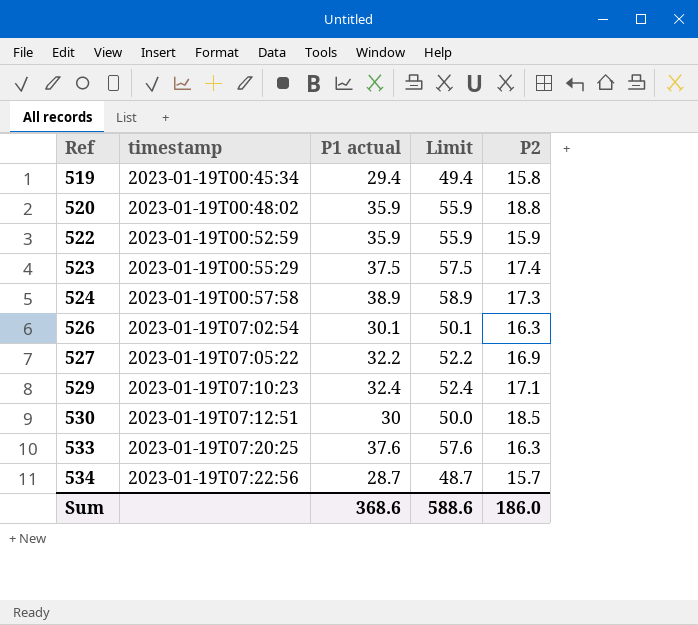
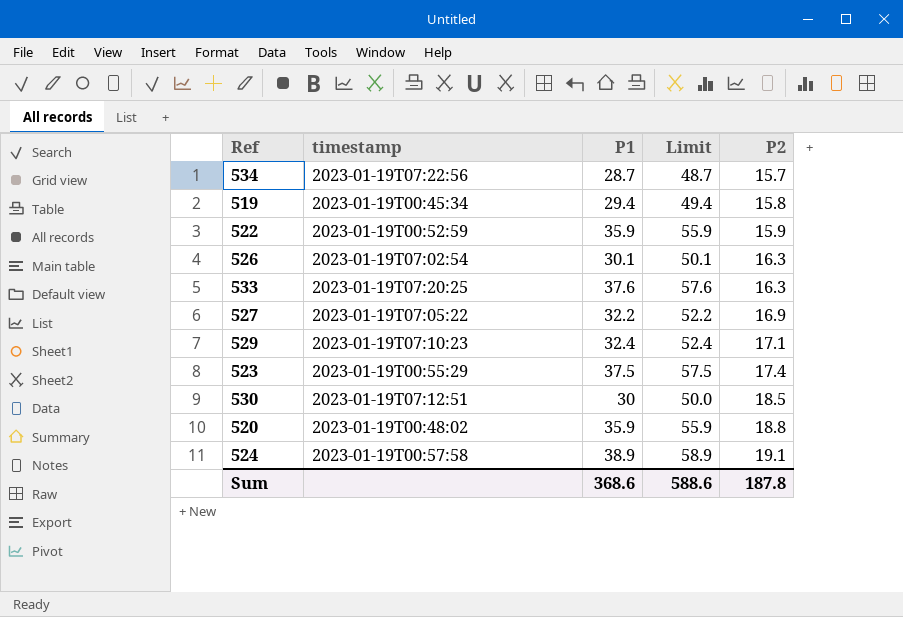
row order: Ref ascending -> P2 ascending
column name: P1 actual -> P1
524 | P2: 17.3 -> 19.1
Sum | P2: 186.0 -> 187.8

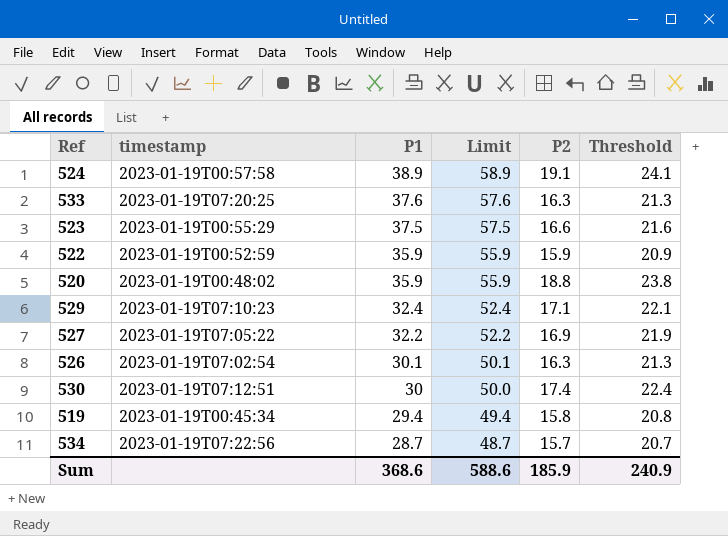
row order: P2 ascending -> P1 descending
column Threshold | formula: none -> [P2] + 5
523 | P2: 17.4 -> 16.6
530 | P2: 18.5 -> 17.4
Sum | P2: 187.8 -> 185.9

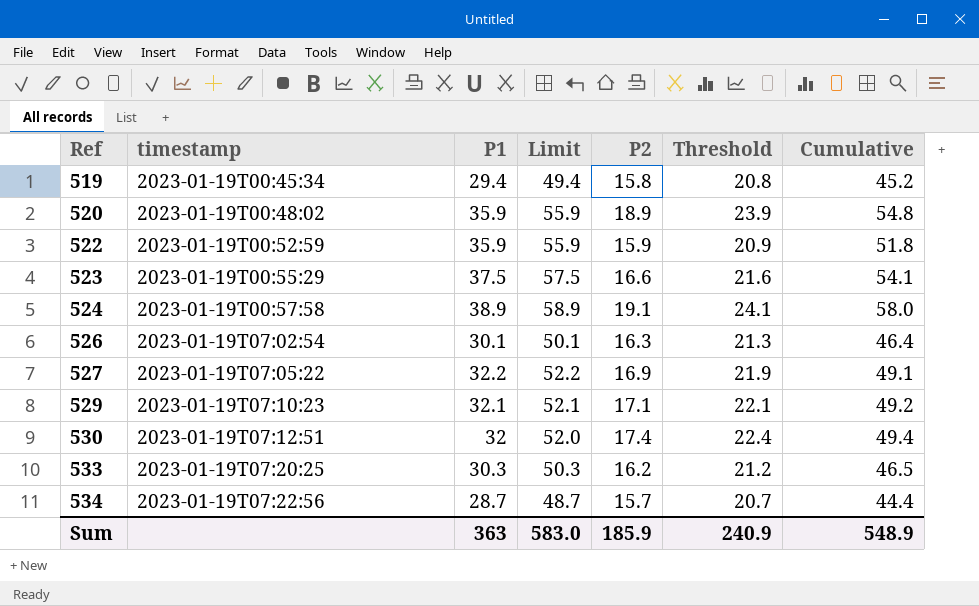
row order: P1 descending -> Ref ascending
column Cumulative | formula: none -> [P1] + [P2]
520 | P2: 18.8 -> 18.9
520 | Threshold: 23.8 -> 23.9
529 | P1: 32.4 -> 32.1
529 | Limit: 52.4 -> 52.1
530 | P1: 30 -> 32
530 | Limit: 50.0 -> 52.0
533 | P1: 37.6 -> 30.3
533 | Limit: 57.6 -> 50.3
533 | P2: 16.3 -> 16.2
533 | Threshold: 21.3 -> 21.2
Sum | P1: 368.6 -> 363
Sum | Limit: 588.6 -> 583.0

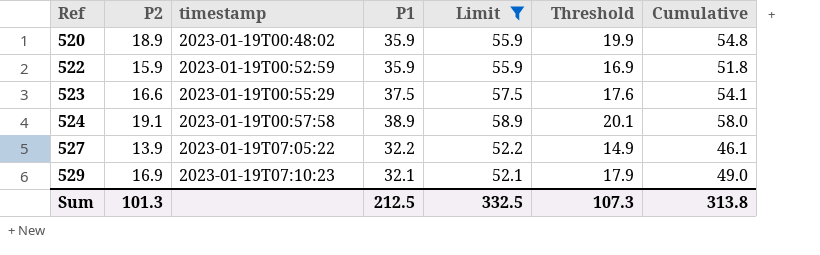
filter: none -> Limit >= 52.1
column P2 | position: 5 -> 2
column Threshold | formula: [P2] + 5 -> [P2] + 1
527 | P2: 16.9 -> 13.9
527 | Cumulative: 49.1 -> 46.1
529 | P2: 17.1 -> 16.9
529 | Cumulative: 49.2 -> 49.0
Sum | P2: 185.9 -> 101.3
Sum | P1: 363 -> 212.5
Sum | Limit: 583.0 -> 332.5
Sum | Threshold: 240.9 -> 107.3
Sum | Cumulative: 548.9 -> 313.8

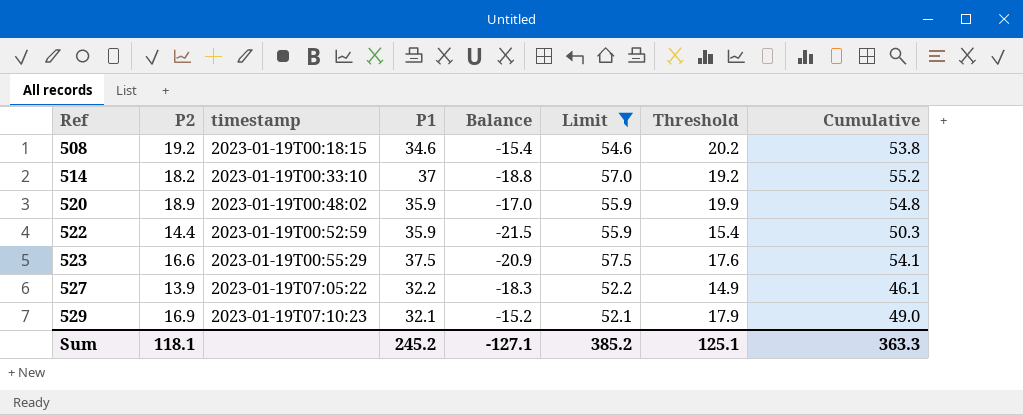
column Balance | formula: none -> [P2] - [P1]
row 524: 19.1 | 2023-01-19T00:57:58 | 38.9 | 58.9 | 20.1 | 58.0 -> none
row 508: none -> 19.2 | 2023-01-19T00:18:15 | 34.6 | -15.4 | 54.6 | 20.2 | 53.8
row 514: none -> 18.2 | 2023-01-19T00:33:10 | 37 | -18.8 | 57.0 | 19.2 | 55.2
522 | P2: 15.9 -> 14.4
522 | Threshold: 16.9 -> 15.4
522 | Cumulative: 51.8 -> 50.3
Sum | P2: 101.3 -> 118.1
Sum | P1: 212.5 -> 245.2
Sum | Limit: 332.5 -> 385.2
Sum | Threshold: 107.3 -> 125.1
Sum | Cumulative: 313.8 -> 363.3

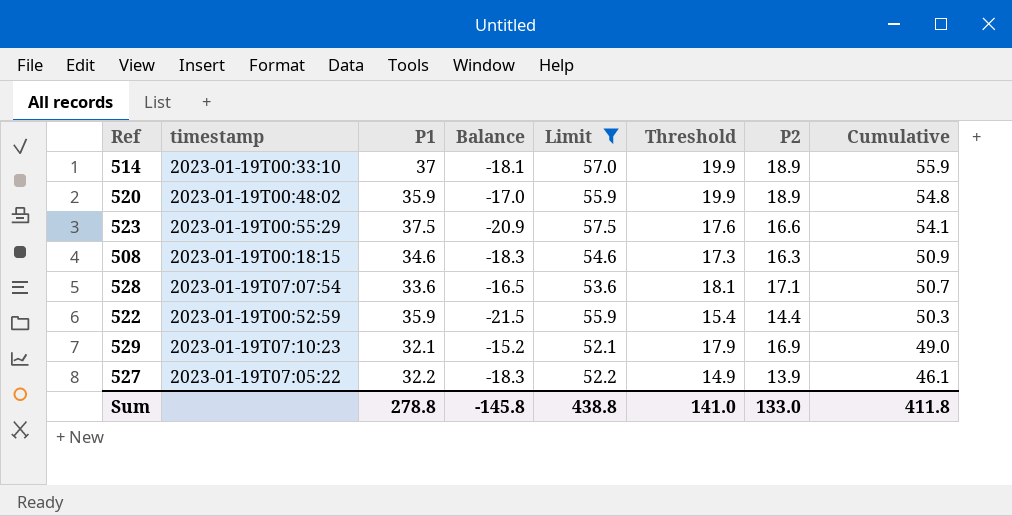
row order: Ref ascending -> Cumulative descending
column P2 | position: 2 -> 7
514 | Balance: -18.8 -> -18.1
514 | Threshold: 19.2 -> 19.9
514 | P2: 18.2 -> 18.9
514 | Cumulative: 55.2 -> 55.9
508 | Balance: -15.4 -> -18.3
508 | Threshold: 20.2 -> 17.3
508 | P2: 19.2 -> 16.3
508 | Cumulative: 53.8 -> 50.9
row 528: none -> 2023-01-19T07:07:54 | 33.6 | -16.5 | 53.6 | 18.1 | 17.1 | 50.7
Sum | P1: 245.2 -> 278.8
Sum | Balance: -127.1 -> -145.8
Sum | Limit: 385.2 -> 438.8
Sum | Threshold: 125.1 -> 141.0
Sum | P2: 118.1 -> 133.0
Sum | Cumulative: 363.3 -> 411.8

